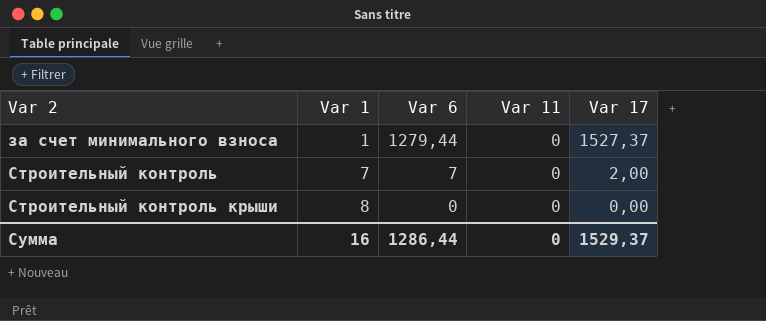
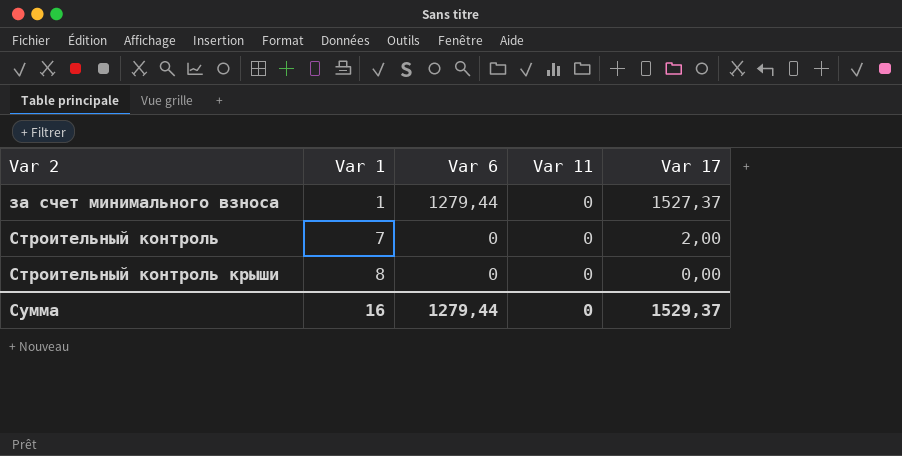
Строительный контроль | Var 6: 7 -> 0
Сумма | Var 6: 1286,44 -> 1279,44

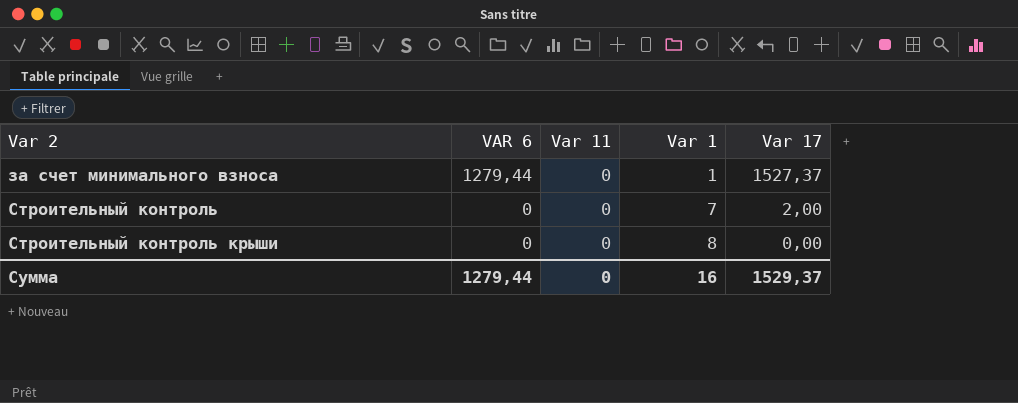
column name: Var 6 -> VAR 6
column Var 1 | position: 2 -> 4

